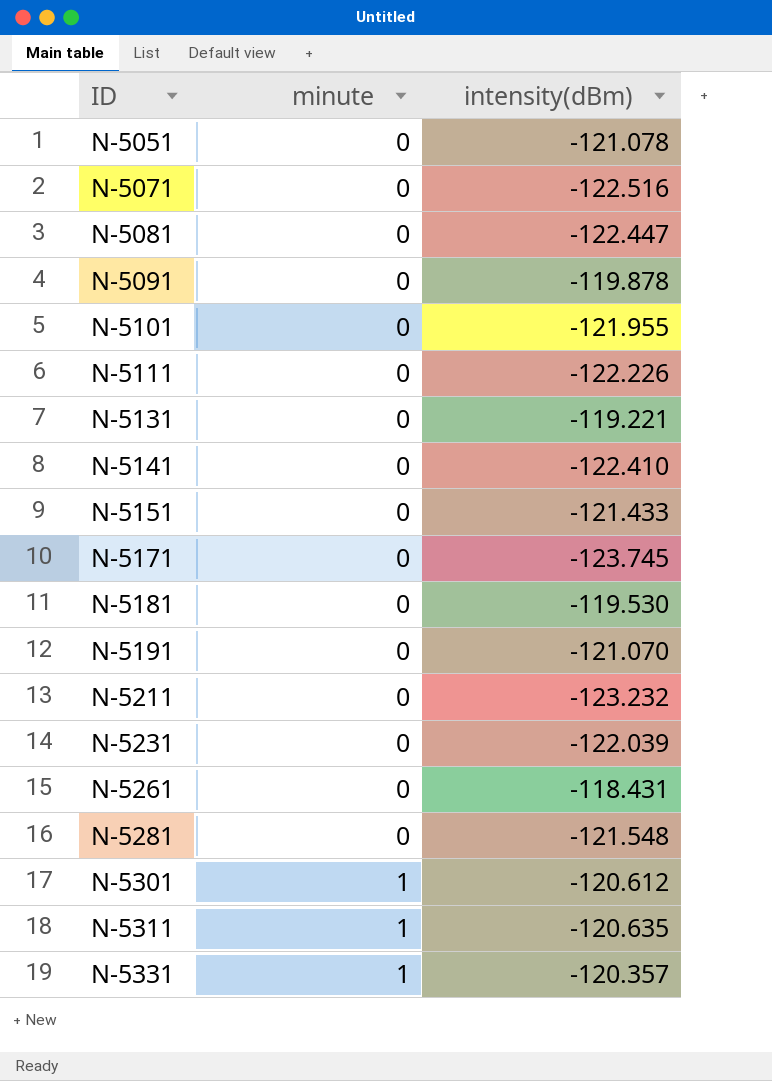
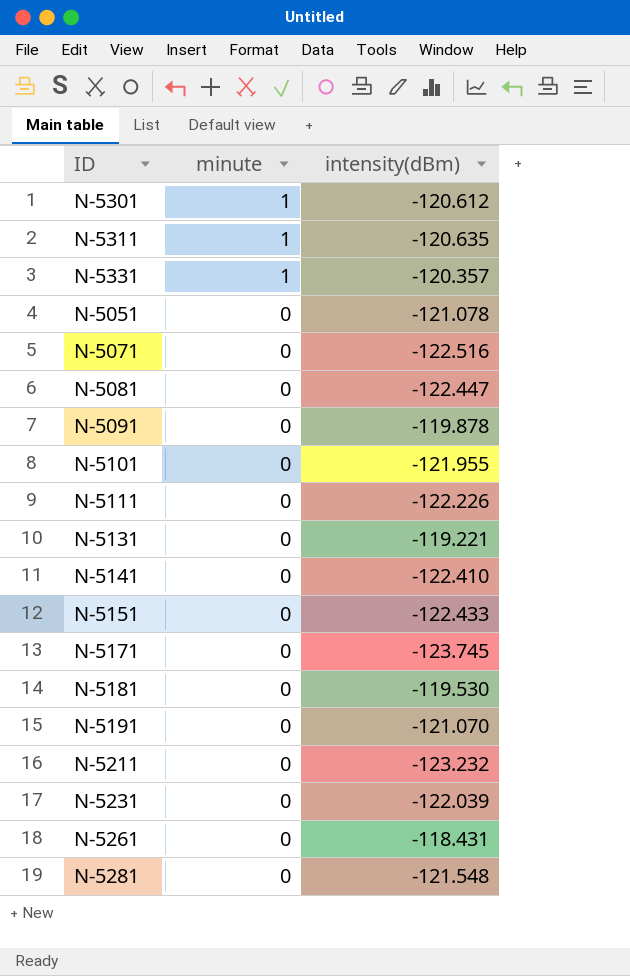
row order: ID ascending -> minute descending
N-5151 | intensity(dBm): -121.433 -> -122.433

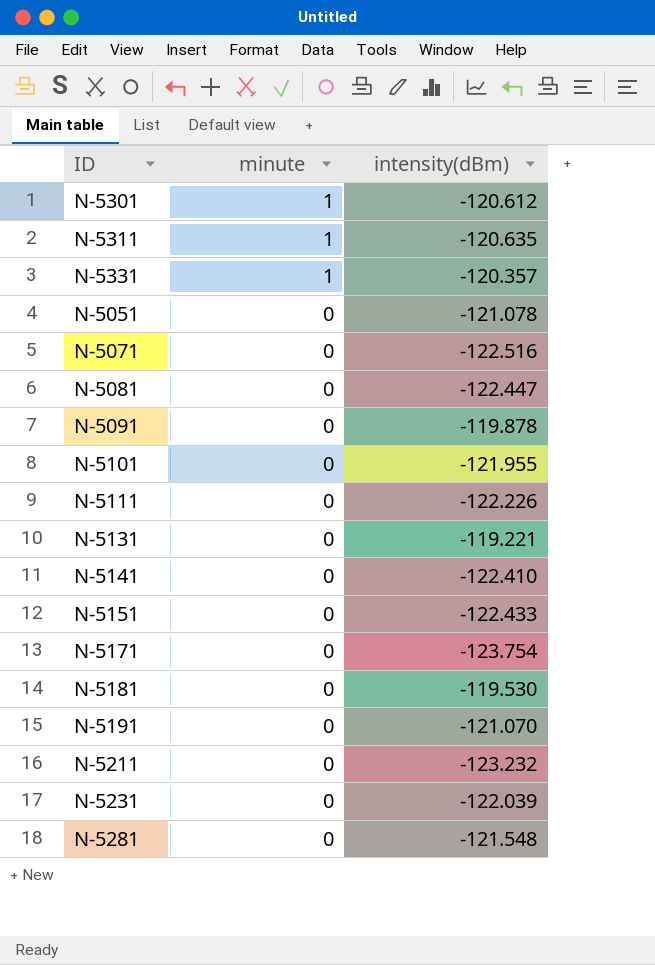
row N-5261: 0 | -118.431 -> none
N-5171 | intensity(dBm): -123.745 -> -123.754

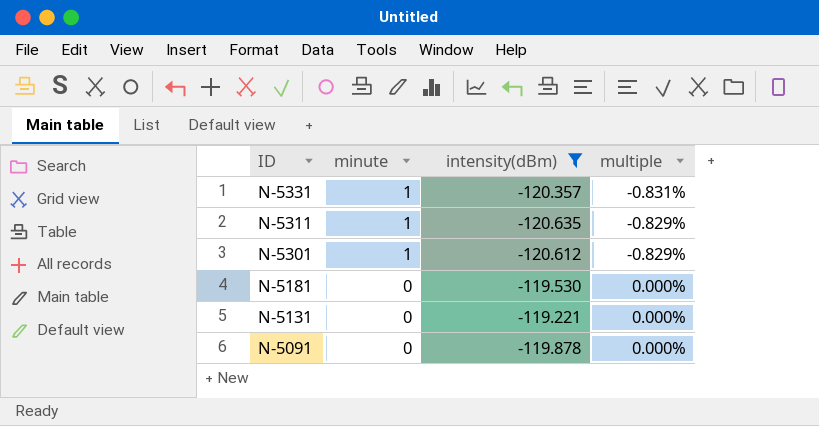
filter: none -> intensity(dBm) >= -120.635
row order: minute descending -> ID descending
column multiple | formula: none -> [minute] / [intensity(dBm)]

